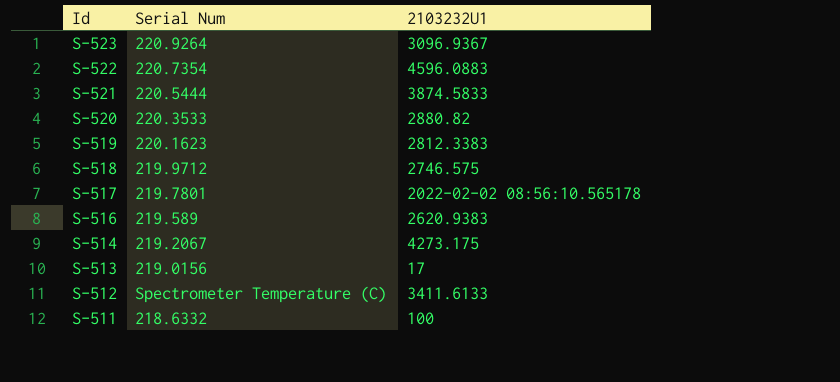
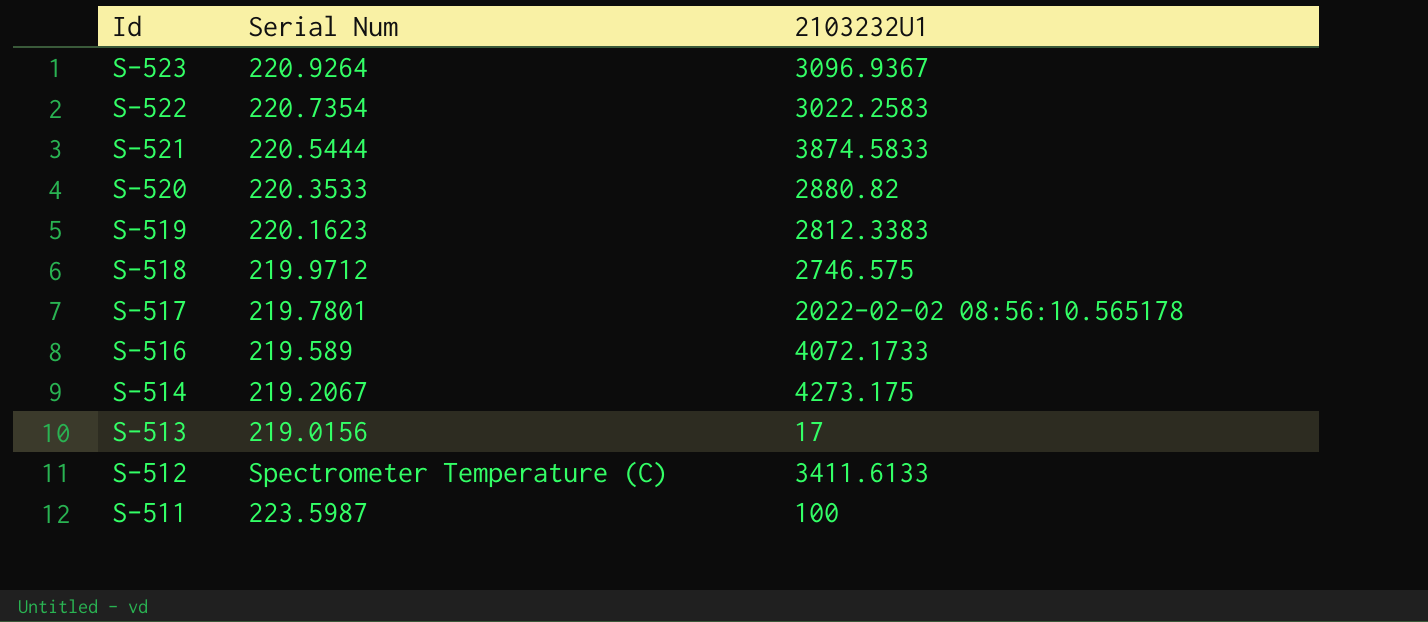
S-522 | 2103232U1: 4596.0883 -> 3022.2583
S-516 | 2103232U1: 2620.9383 -> 4072.1733
S-511 | Serial Num: 218.6332 -> 223.5987

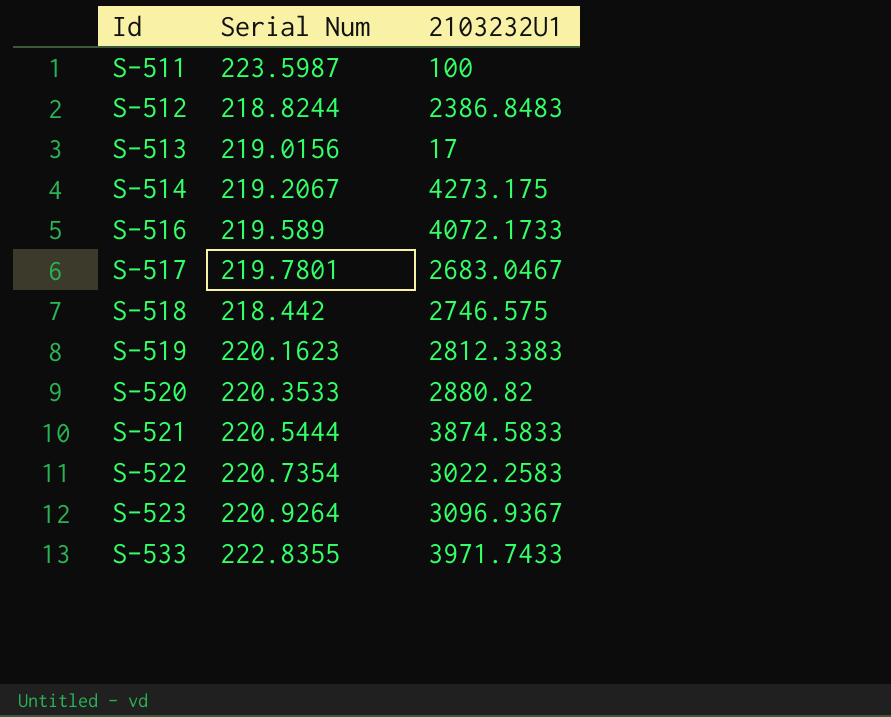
row order: Id descending -> Id ascending
S-512 | Serial Num: Spectrometer Temperature (C) -> 218.8244
S-512 | 2103232U1: 3411.6133 -> 2386.8483
S-517 | 2103232U1: 2022-02-02 08:56:10.565178 -> 2683.0467
S-518 | Serial Num: 219.9712 -> 218.442
row S-533: none -> 222.8355 | 3971.7433

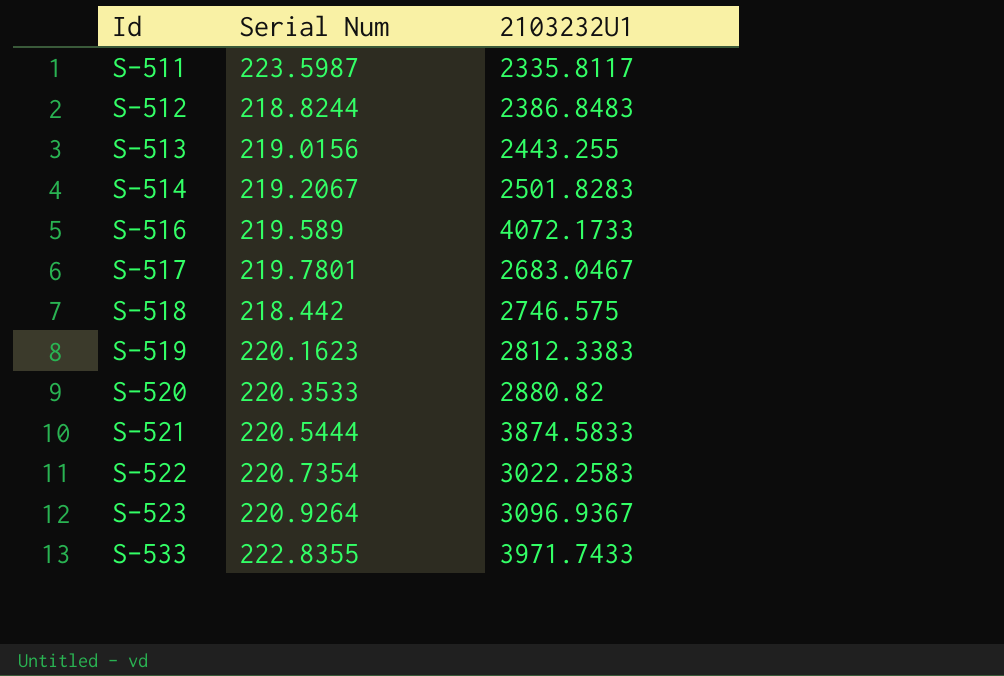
S-511 | 2103232U1: 100 -> 2335.8117
S-513 | 2103232U1: 17 -> 2443.255
S-514 | 2103232U1: 4273.175 -> 2501.8283

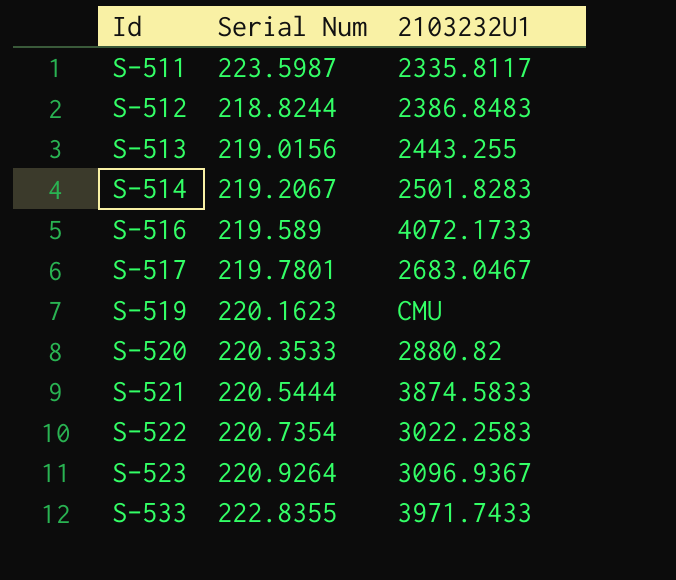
row S-518: 218.442 | 2746.575 -> none
S-519 | 2103232U1: 2812.3383 -> CMU

